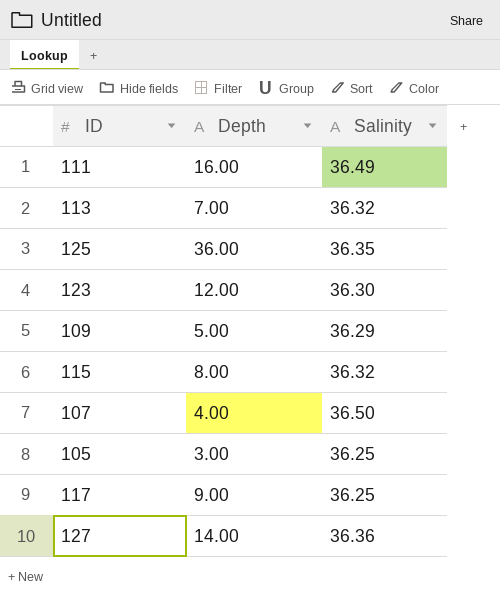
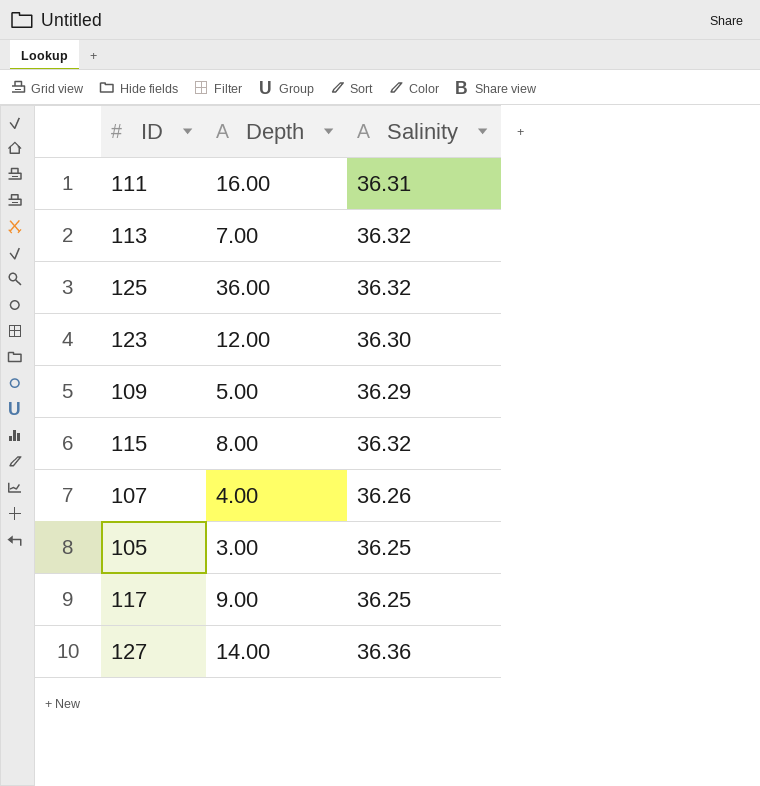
111 | Salinity: 36.49 -> 36.31
125 | Salinity: 36.35 -> 36.32
107 | Salinity: 36.50 -> 36.26

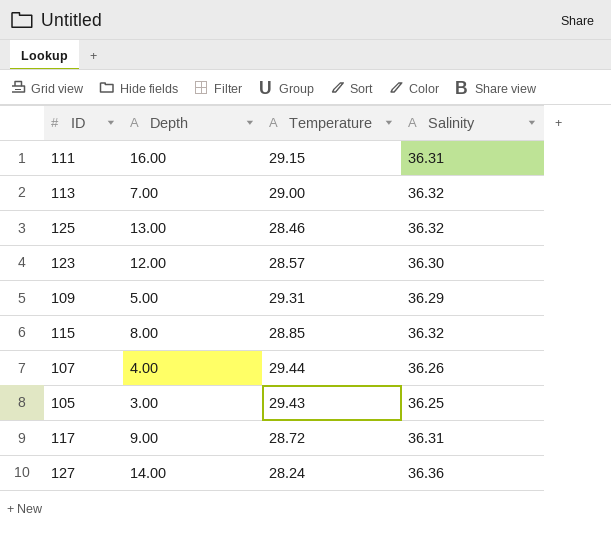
column Temperature | position: none -> 3
125 | Depth: 36.00 -> 13.00
117 | Salinity: 36.25 -> 36.31

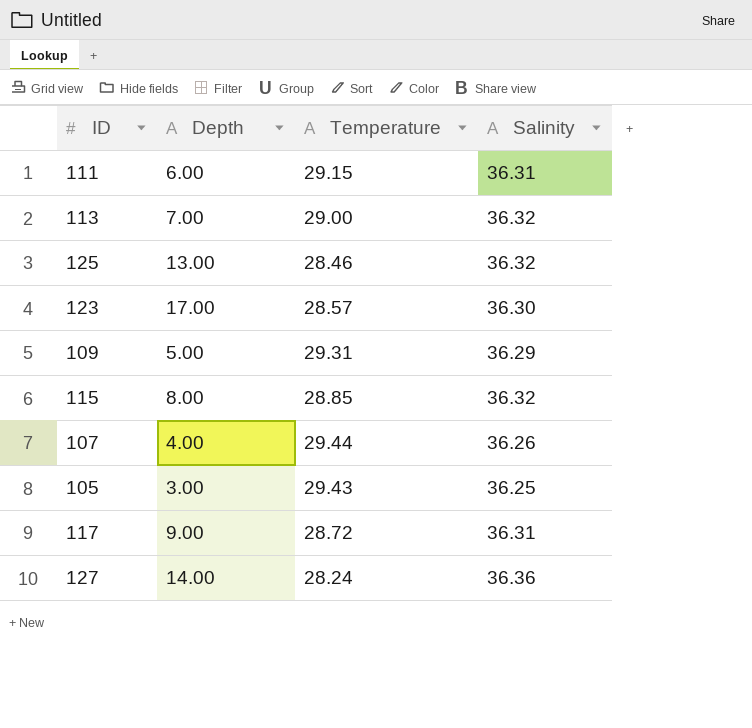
111 | Depth: 16.00 -> 6.00
123 | Depth: 12.00 -> 17.00

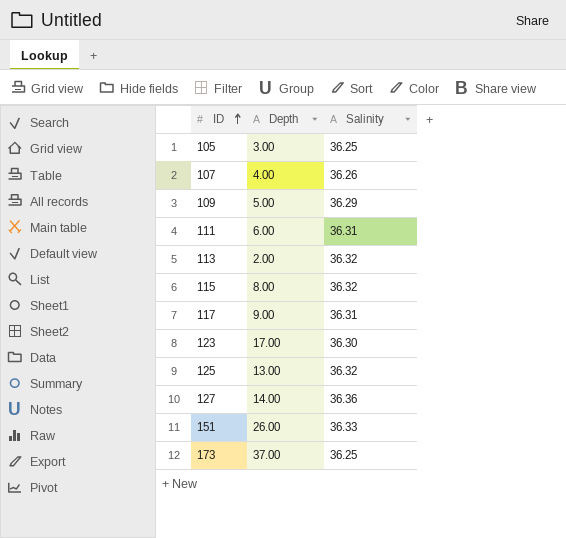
row order: none -> ID ascending
column Temperature | position: 3 -> none
113 | Depth: 7.00 -> 2.00
row 151: none -> 26.00 | 36.33
row 173: none -> 37.00 | 36.25

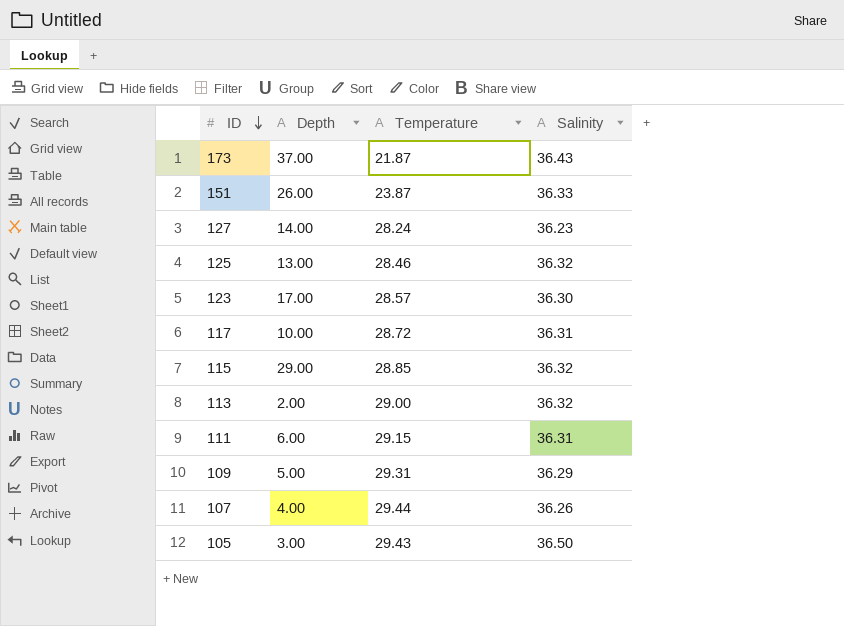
row order: ID ascending -> ID descending
column Temperature | position: none -> 3
173 | Salinity: 36.25 -> 36.43
127 | Salinity: 36.36 -> 36.23
117 | Depth: 9.00 -> 10.00
115 | Depth: 8.00 -> 29.00
105 | Salinity: 36.25 -> 36.50

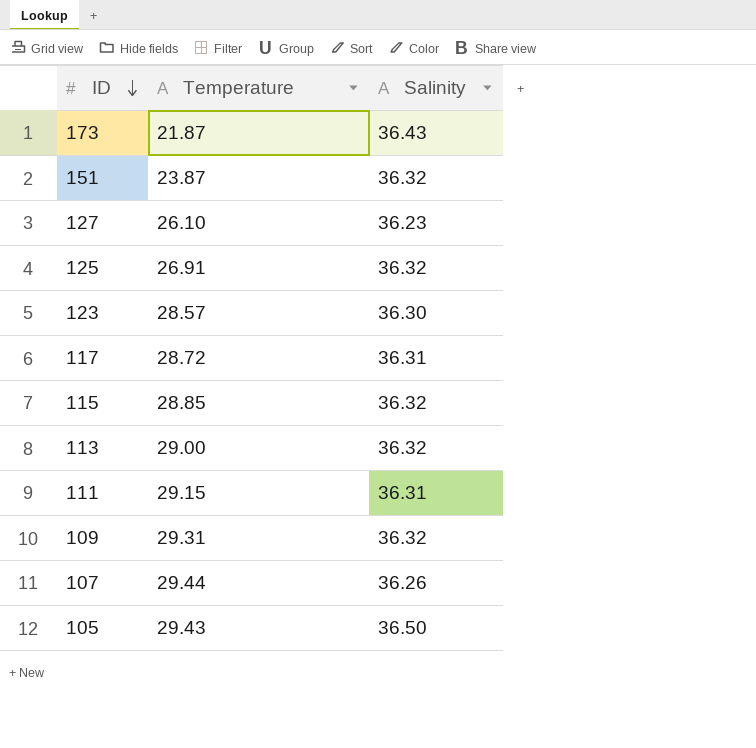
column Depth | position: 2 -> none
151 | Salinity: 36.33 -> 36.32
127 | Temperature: 28.24 -> 26.10
125 | Temperature: 28.46 -> 26.91
109 | Salinity: 36.29 -> 36.32

